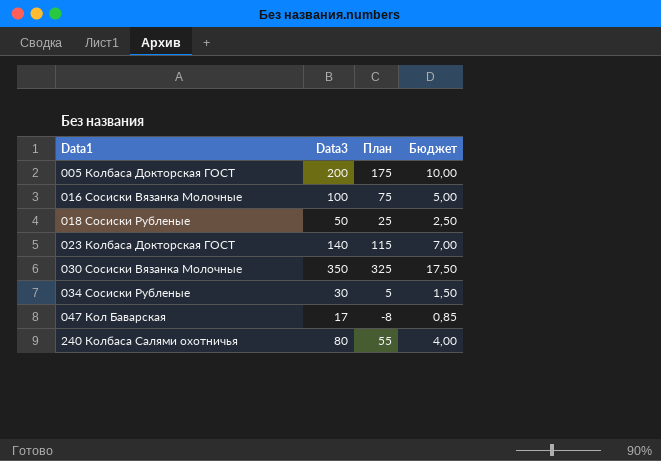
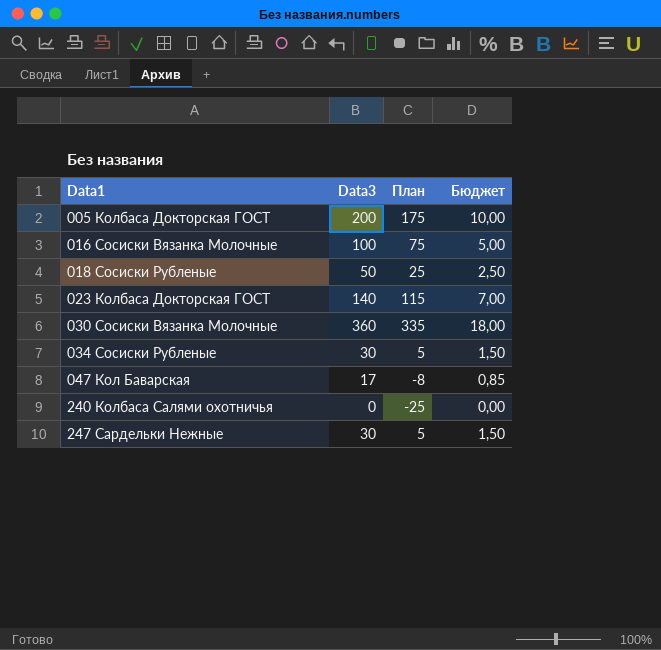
030 Сосиски Вязанка Молочные | Data3: 350 -> 360
030 Сосиски Вязанка Молочные | План: 325 -> 335
030 Сосиски Вязанка Молочные | Бюджет: 17,50 -> 18,00
240 Колбаса Салями охотничья | Data3: 80 -> 0
240 Колбаса Салями охотничья | План: 55 -> -25
240 Колбаса Салями охотничья | Бюджет: 4,00 -> 0,00
row 247 Сардельки Нежные: none -> 30 | 5 | 1,50

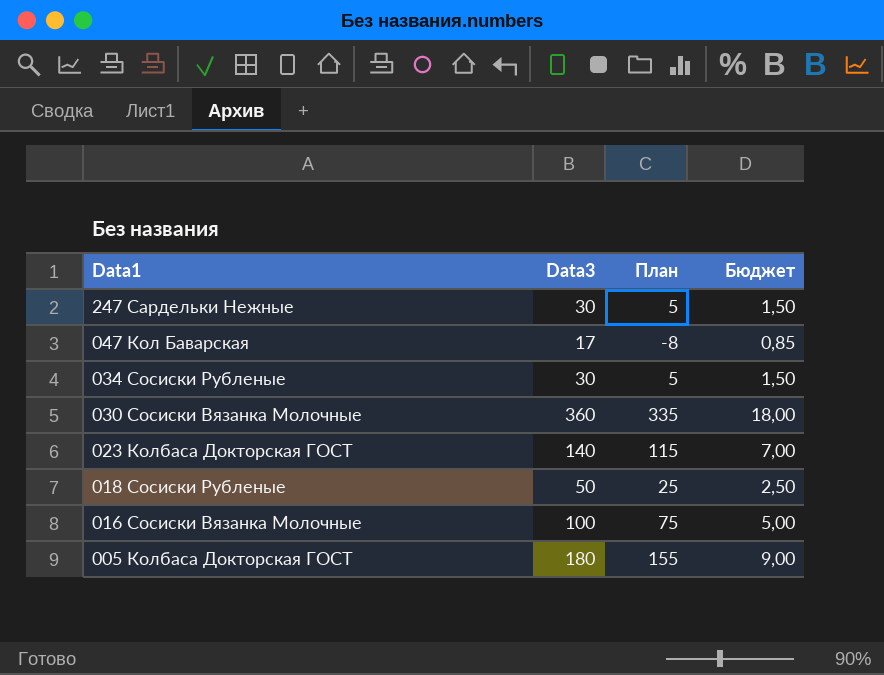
row order: Data1 ascending -> Data1 descending
row 240 Колбаса Салями охотничья: 0 | -25 | 0,00 -> none
005 Колбаса Докторская ГОСТ | Data3: 200 -> 180
005 Колбаса Докторская ГОСТ | План: 175 -> 155
005 Колбаса Докторская ГОСТ | Бюджет: 10,00 -> 9,00

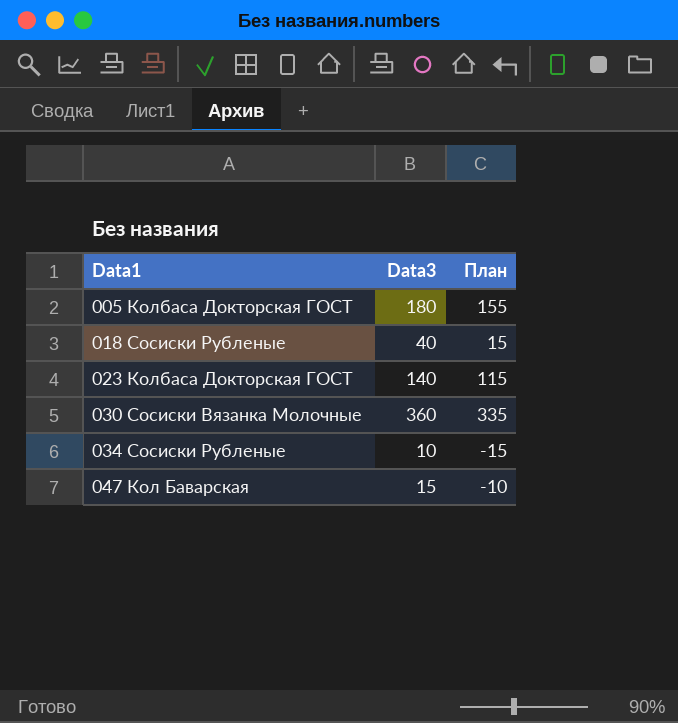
row order: Data1 descending -> Data1 ascending
column Бюджет | formula: [Data3] * 0,05 -> none
row 247 Сардельки Нежные: 30 | 5 | 1,50 -> none
row 016 Сосиски Вязанка Молочные: 100 | 75 | 5,00 -> none
018 Сосиски Рубленые | Data3: 50 -> 40
018 Сосиски Рубленые | План: 25 -> 15
034 Сосиски Рубленые | Data3: 30 -> 10
034 Сосиски Рубленые | План: 5 -> -15
047 Кол Баварская | Data3: 17 -> 15
047 Кол Баварская | План: -8 -> -10

